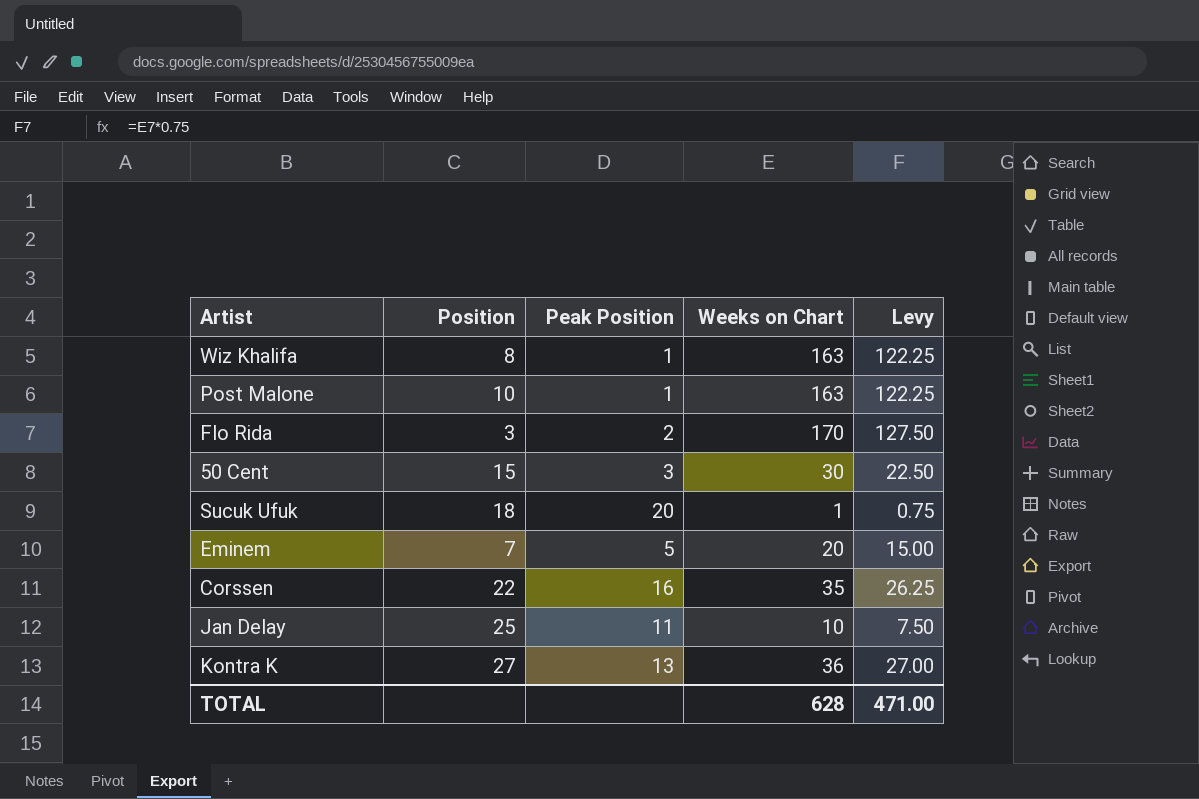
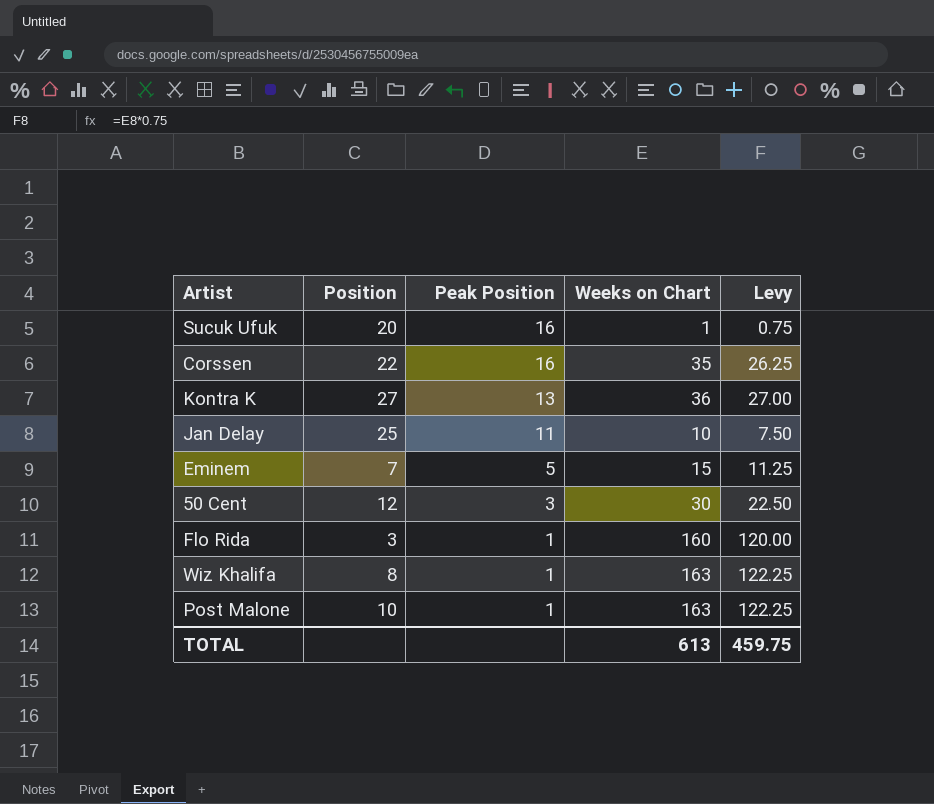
row order: none -> Peak Position descending
Sucuk Ufuk | Position: 18 -> 20
Sucuk Ufuk | Peak Position: 20 -> 16
Eminem | Weeks on Chart: 20 -> 15
Eminem | Levy: 15.00 -> 11.25
50 Cent | Position: 15 -> 12
Flo Rida | Peak Position: 2 -> 1
Flo Rida | Weeks on Chart: 170 -> 160
Flo Rida | Levy: 127.50 -> 120.00
TOTAL | Weeks on Chart: 628 -> 613
TOTAL | Levy: 471.00 -> 459.75

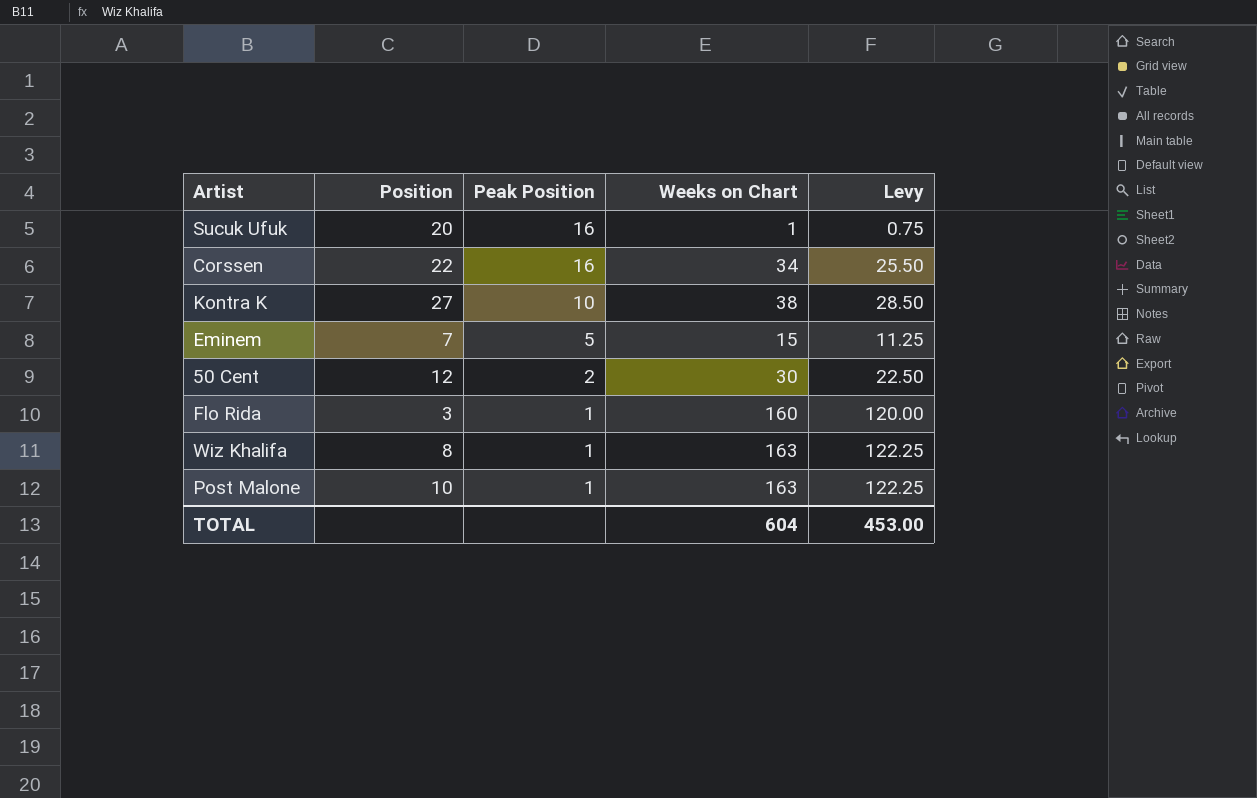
row Jan Delay: 25 | 11 | 10 | 7.50 -> none
Corssen | Weeks on Chart: 35 -> 34
Corssen | Levy: 26.25 -> 25.50
Kontra K | Peak Position: 13 -> 10
Kontra K | Weeks on Chart: 36 -> 38
Kontra K | Levy: 27.00 -> 28.50
50 Cent | Peak Position: 3 -> 2
TOTAL | Weeks on Chart: 613 -> 604
TOTAL | Levy: 459.75 -> 453.00

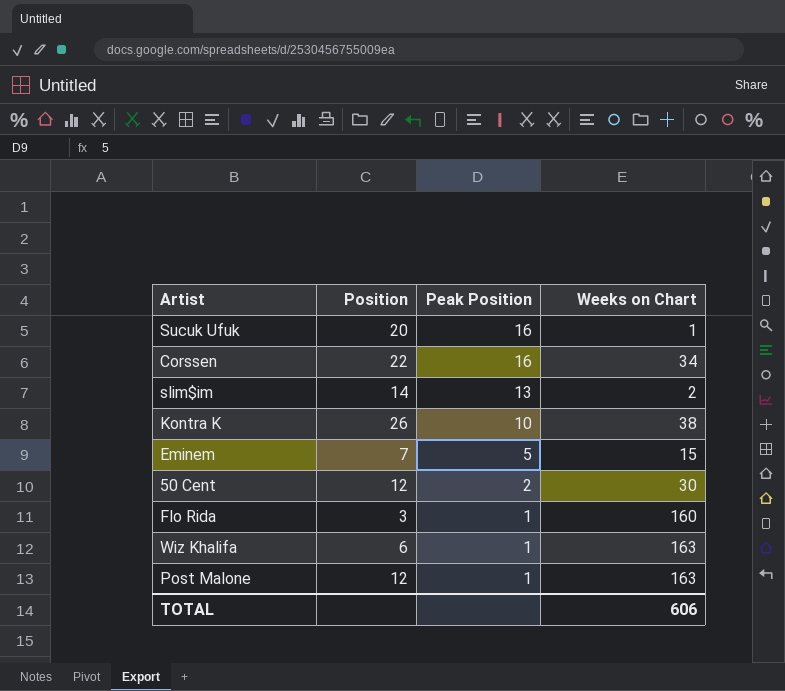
column Levy | formula: [Weeks on Chart] * 0.75 -> none
row slim$im: none -> 14 | 13 | 2
Kontra K | Position: 27 -> 26
Wiz Khalifa | Position: 8 -> 6
Post Malone | Position: 10 -> 12
TOTAL | Weeks on Chart: 604 -> 606

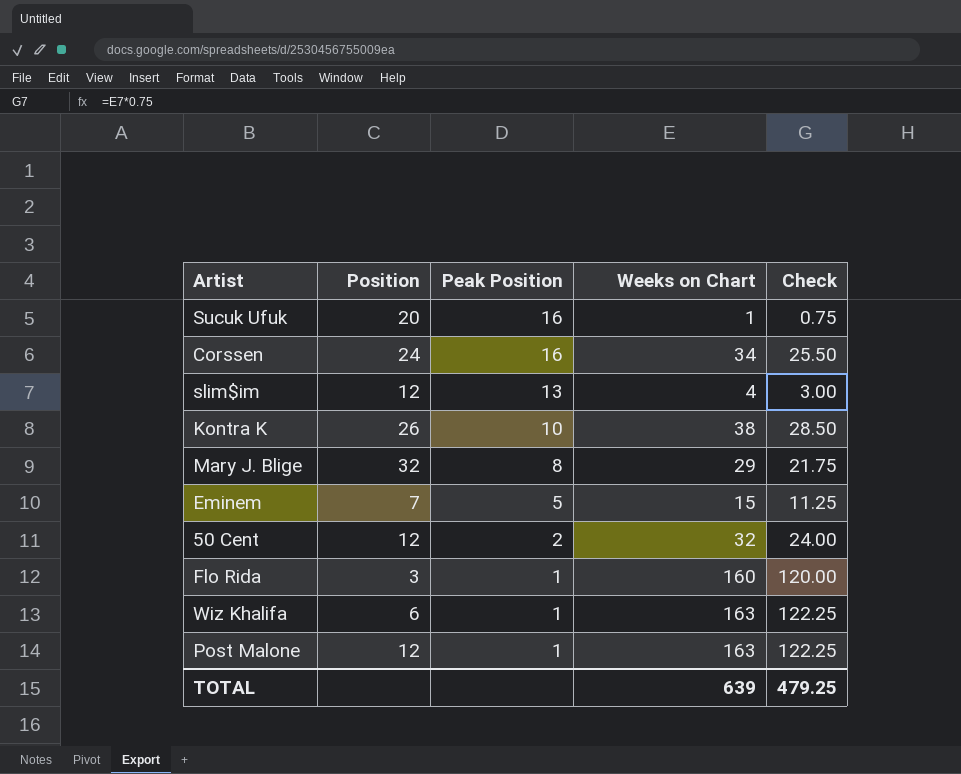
column Check | formula: none -> [Weeks on Chart] * 0.75
Corssen | Position: 22 -> 24
slim$im | Position: 14 -> 12
slim$im | Weeks on Chart: 2 -> 4
row Mary J. Blige: none -> 32 | 8 | 29 | 21.75
50 Cent | Weeks on Chart: 30 -> 32
TOTAL | Weeks on Chart: 606 -> 639

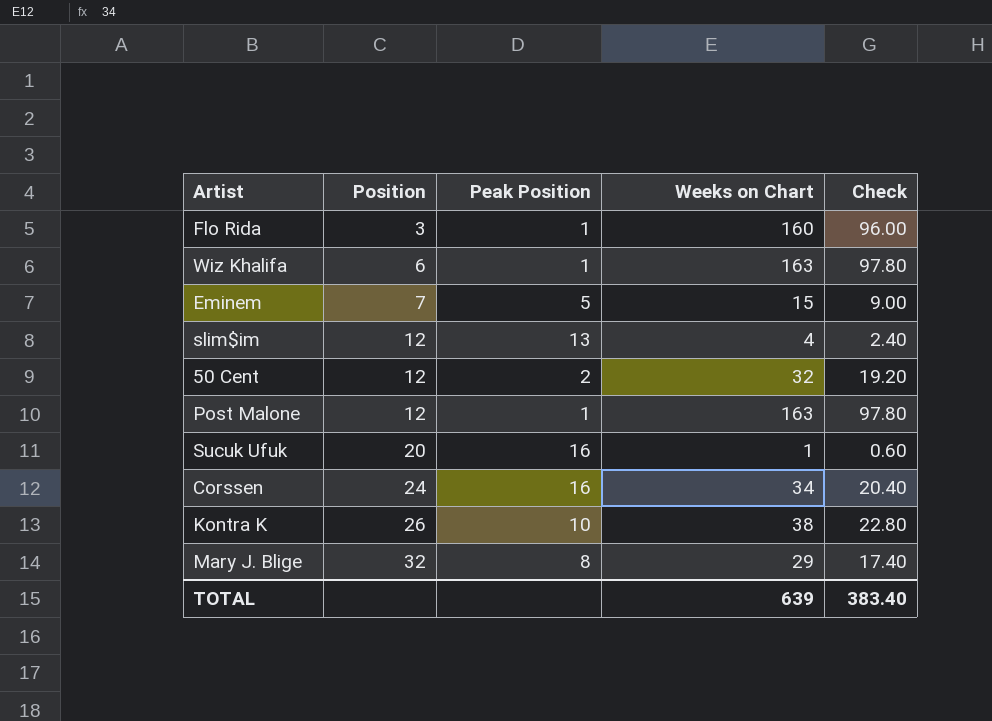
row order: Peak Position descending -> Position ascending
column Check | formula: [Weeks on Chart] * 0.75 -> [Weeks on Chart] * 0.6
TOTAL | Check: 479.25 -> 383.40

